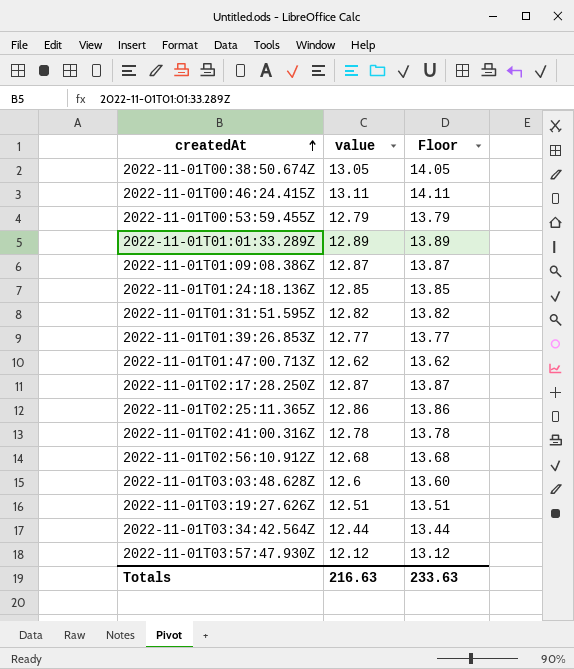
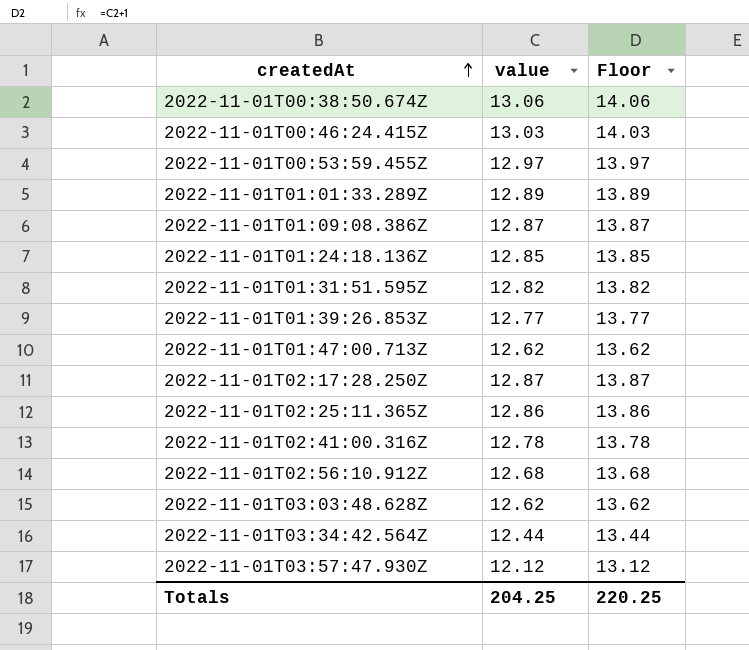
row 2022-11-01T03:19:27.626Z: 12.51 | 13.51 -> none
2022-11-01T00:38:50.674Z | value: 13.05 -> 13.06
2022-11-01T00:38:50.674Z | Floor: 14.05 -> 14.06
2022-11-01T00:46:24.415Z | value: 13.11 -> 13.03
2022-11-01T00:46:24.415Z | Floor: 14.11 -> 14.03
2022-11-01T00:53:59.455Z | value: 12.79 -> 12.97
2022-11-01T00:53:59.455Z | Floor: 13.79 -> 13.97
2022-11-01T03:03:48.628Z | value: 12.6 -> 12.62
2022-11-01T03:03:48.628Z | Floor: 13.60 -> 13.62
Totals | value: 216.63 -> 204.25
Totals | Floor: 233.63 -> 220.25

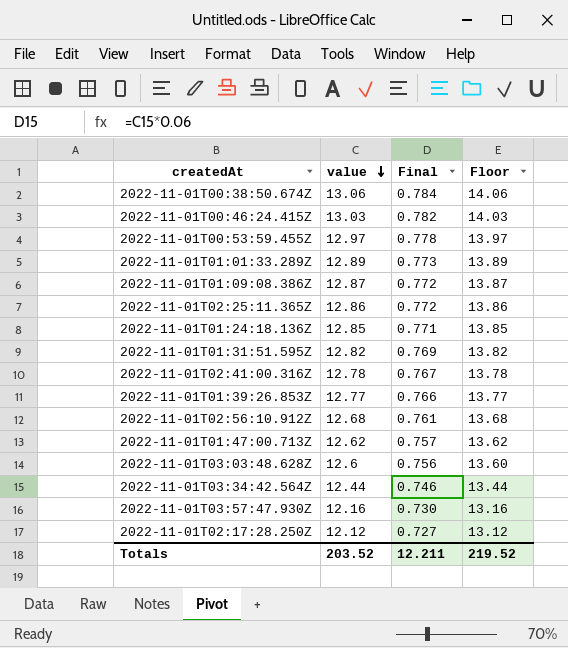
row order: createdAt ascending -> value descending
column Final | formula: none -> [value] * 0.06
2022-11-01T03:03:48.628Z | value: 12.62 -> 12.6
2022-11-01T03:03:48.628Z | Floor: 13.62 -> 13.60
2022-11-01T03:57:47.930Z | value: 12.12 -> 12.16
2022-11-01T03:57:47.930Z | Floor: 13.12 -> 13.16
2022-11-01T02:17:28.250Z | value: 12.87 -> 12.12
2022-11-01T02:17:28.250Z | Floor: 13.87 -> 13.12
Totals | value: 204.25 -> 203.52
Totals | Floor: 220.25 -> 219.52

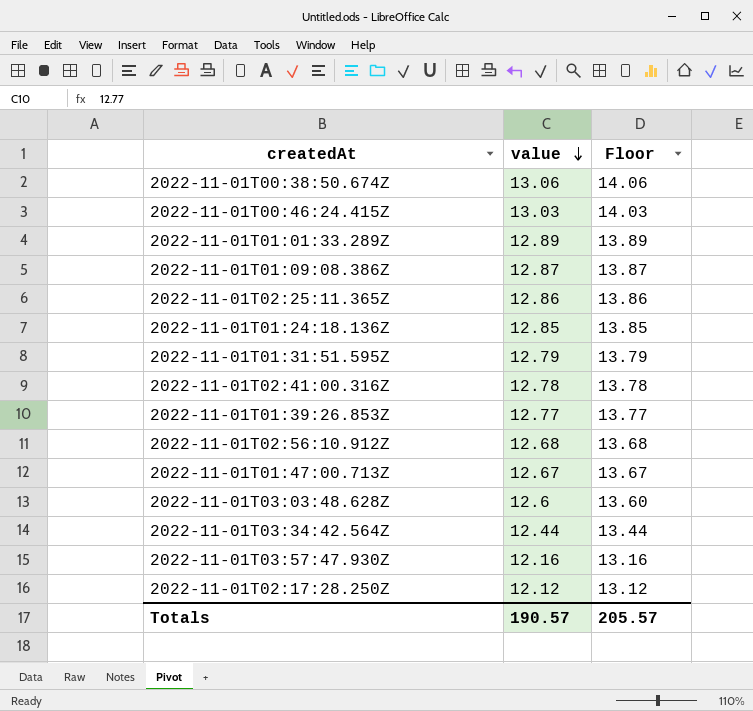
column Final | formula: [value] * 0.06 -> none
row 2022-11-01T00:53:59.455Z: 12.97 | 0.778 | 13.97 -> none
2022-11-01T01:31:51.595Z | value: 12.82 -> 12.79
2022-11-01T01:31:51.595Z | Floor: 13.82 -> 13.79
2022-11-01T01:47:00.713Z | value: 12.62 -> 12.67
2022-11-01T01:47:00.713Z | Floor: 13.62 -> 13.67
Totals | value: 203.52 -> 190.57
Totals | Floor: 219.52 -> 205.57

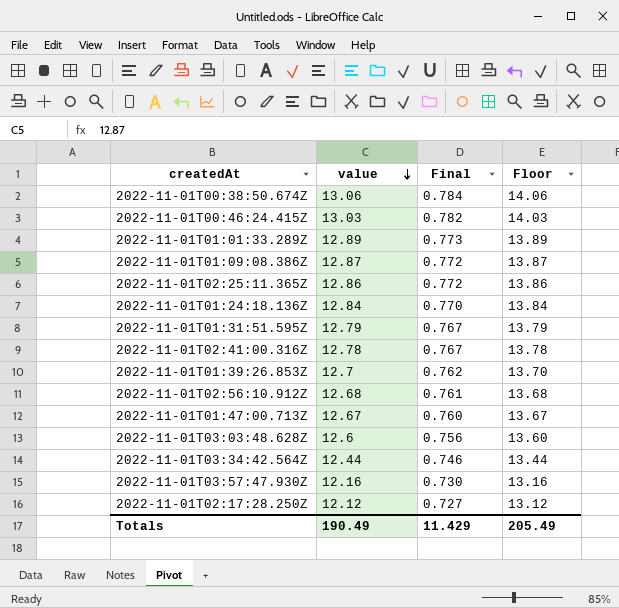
column Final | formula: none -> [value] * 0.06
2022-11-01T01:24:18.136Z | value: 12.85 -> 12.84
2022-11-01T01:24:18.136Z | Floor: 13.85 -> 13.84
2022-11-01T01:39:26.853Z | value: 12.77 -> 12.7
2022-11-01T01:39:26.853Z | Floor: 13.77 -> 13.70
Totals | value: 190.57 -> 190.49
Totals | Floor: 205.57 -> 205.49

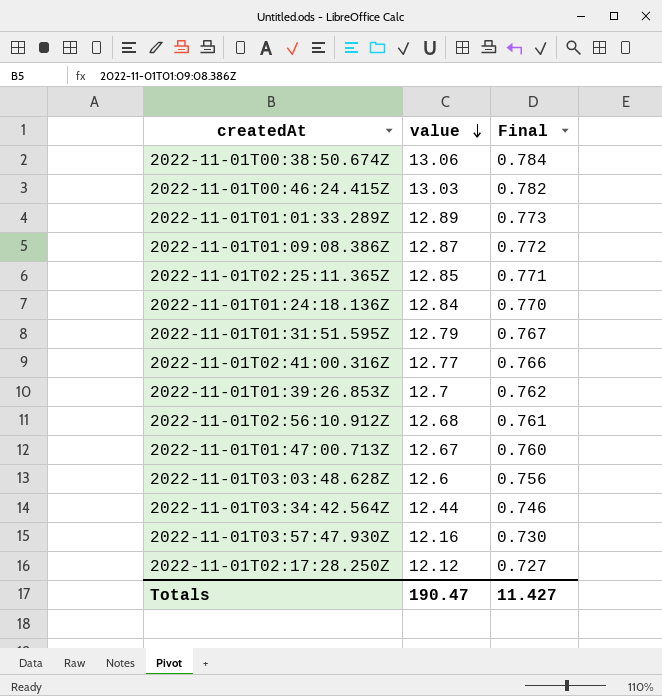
column Floor | formula: [value] + 1 -> none
2022-11-01T02:25:11.365Z | value: 12.86 -> 12.85
2022-11-01T02:25:11.365Z | Final: 0.772 -> 0.771
2022-11-01T02:41:00.316Z | value: 12.78 -> 12.77
2022-11-01T02:41:00.316Z | Final: 0.767 -> 0.766
Totals | value: 190.49 -> 190.47
Totals | Final: 11.429 -> 11.427

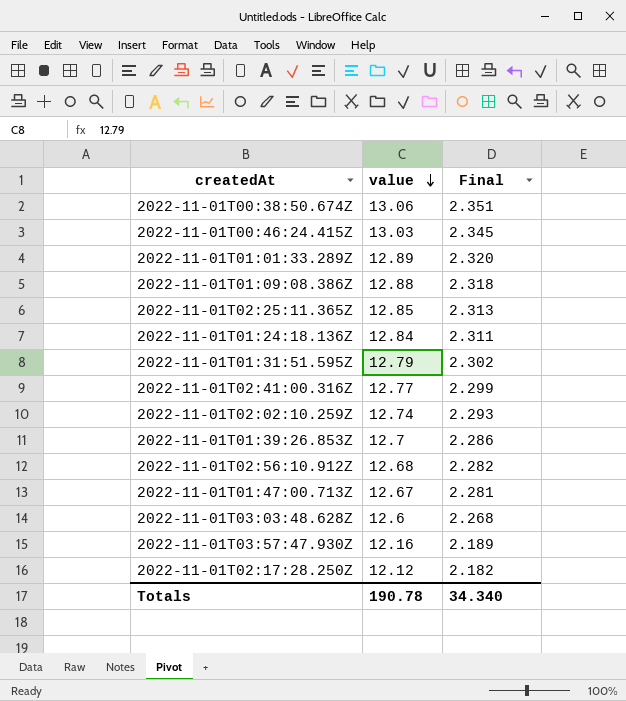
column Final | formula: [value] * 0.06 -> [value] * 0.18
row 2022-11-01T03:34:42.564Z: 12.44 | 0.746 -> none
2022-11-01T01:09:08.386Z | value: 12.87 -> 12.88
row 2022-11-01T02:02:10.259Z: none -> 12.74 | 2.293
Totals | value: 190.47 -> 190.78
Totals | Final: 11.427 -> 34.340

